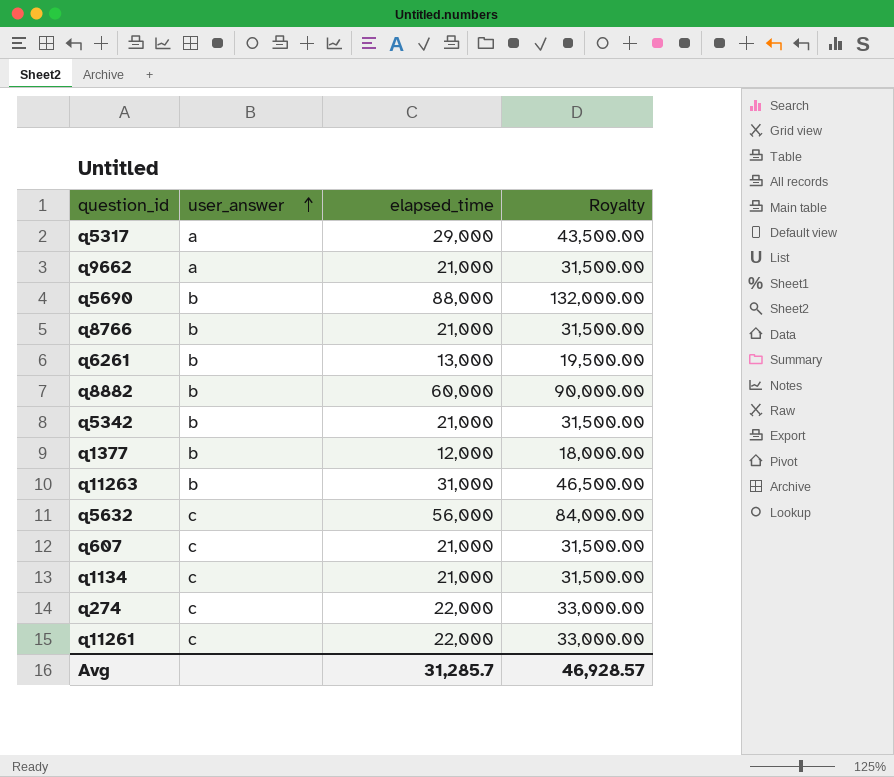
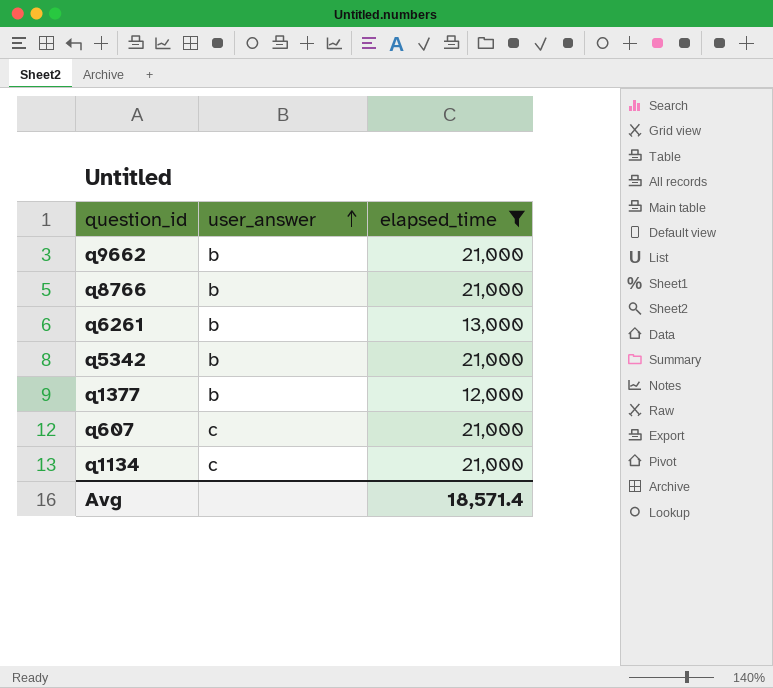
filter: none -> elapsed_time <= 21,000
column Royalty | formula: [elapsed_time] * 1.5 -> none
q9662 | user_answer: a -> b
Avg | elapsed_time: 31,285.7 -> 18,571.4

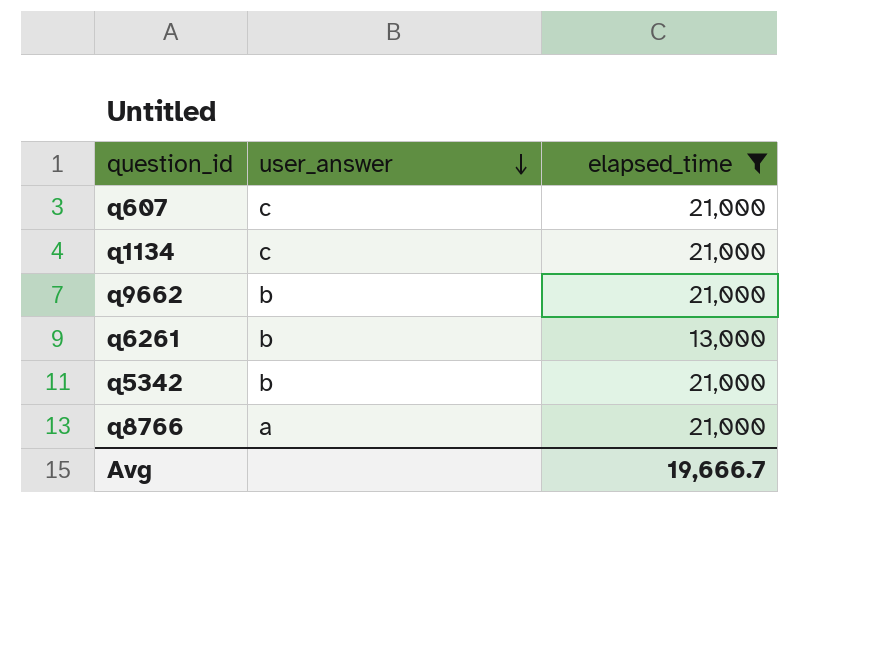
row order: user_answer ascending -> user_answer descending
row q1377: b | 12,000 -> none
q8766 | user_answer: b -> a
Avg | elapsed_time: 18,571.4 -> 19,666.7

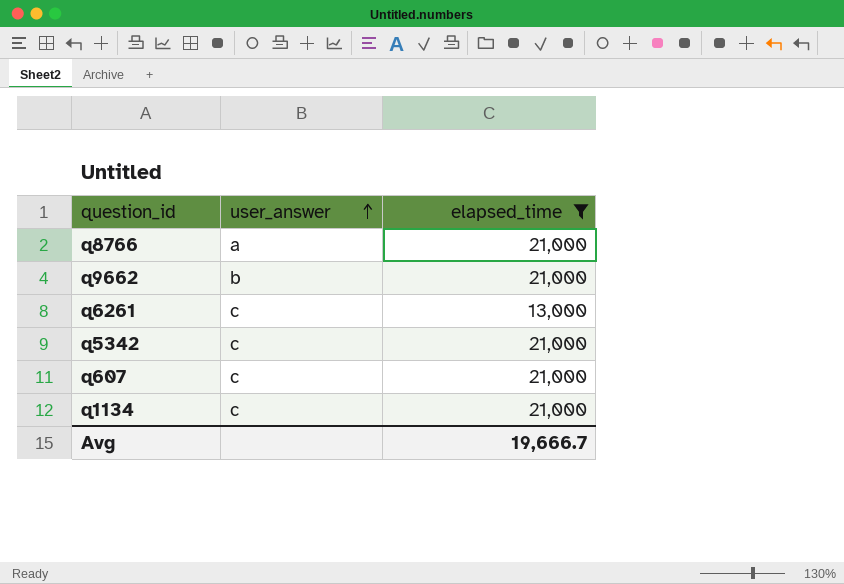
row order: user_answer descending -> user_answer ascending
q6261 | user_answer: b -> c
q5342 | user_answer: b -> c

